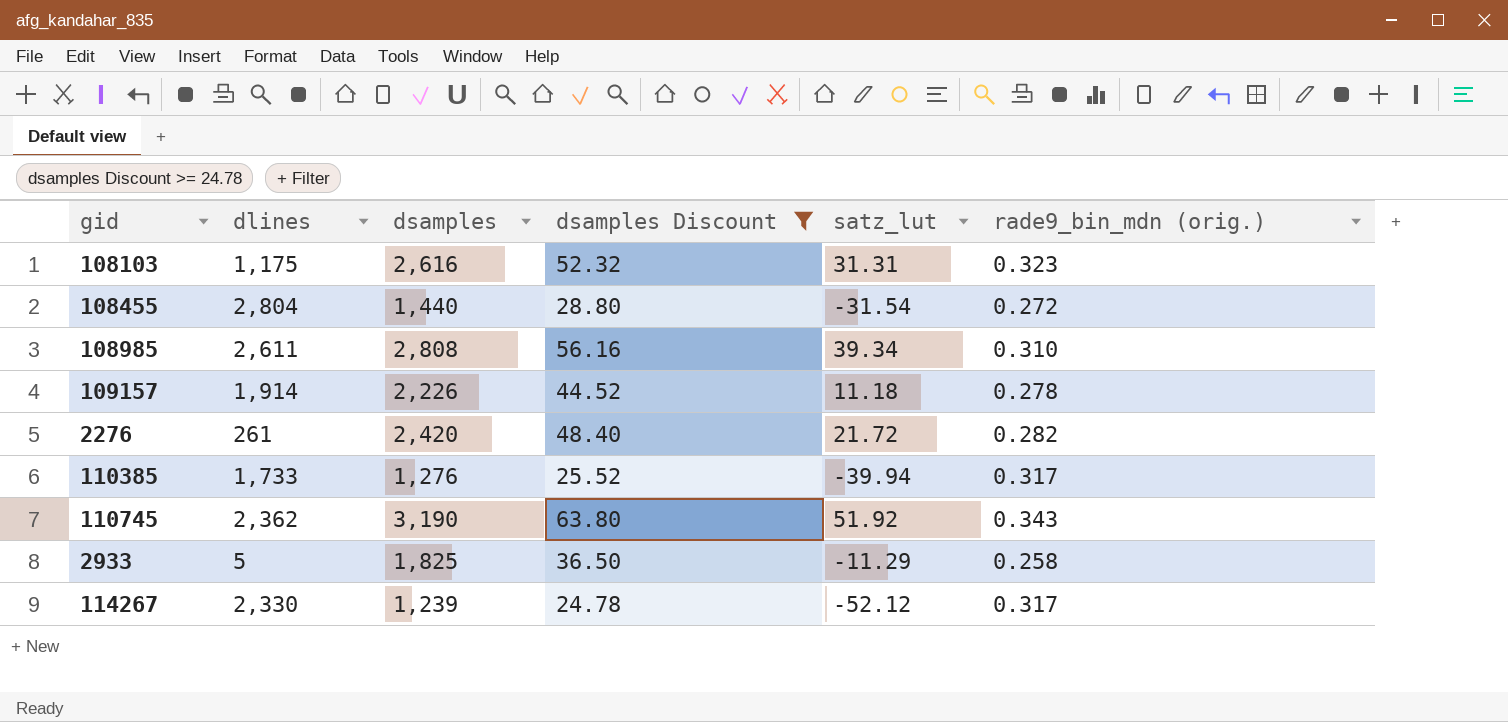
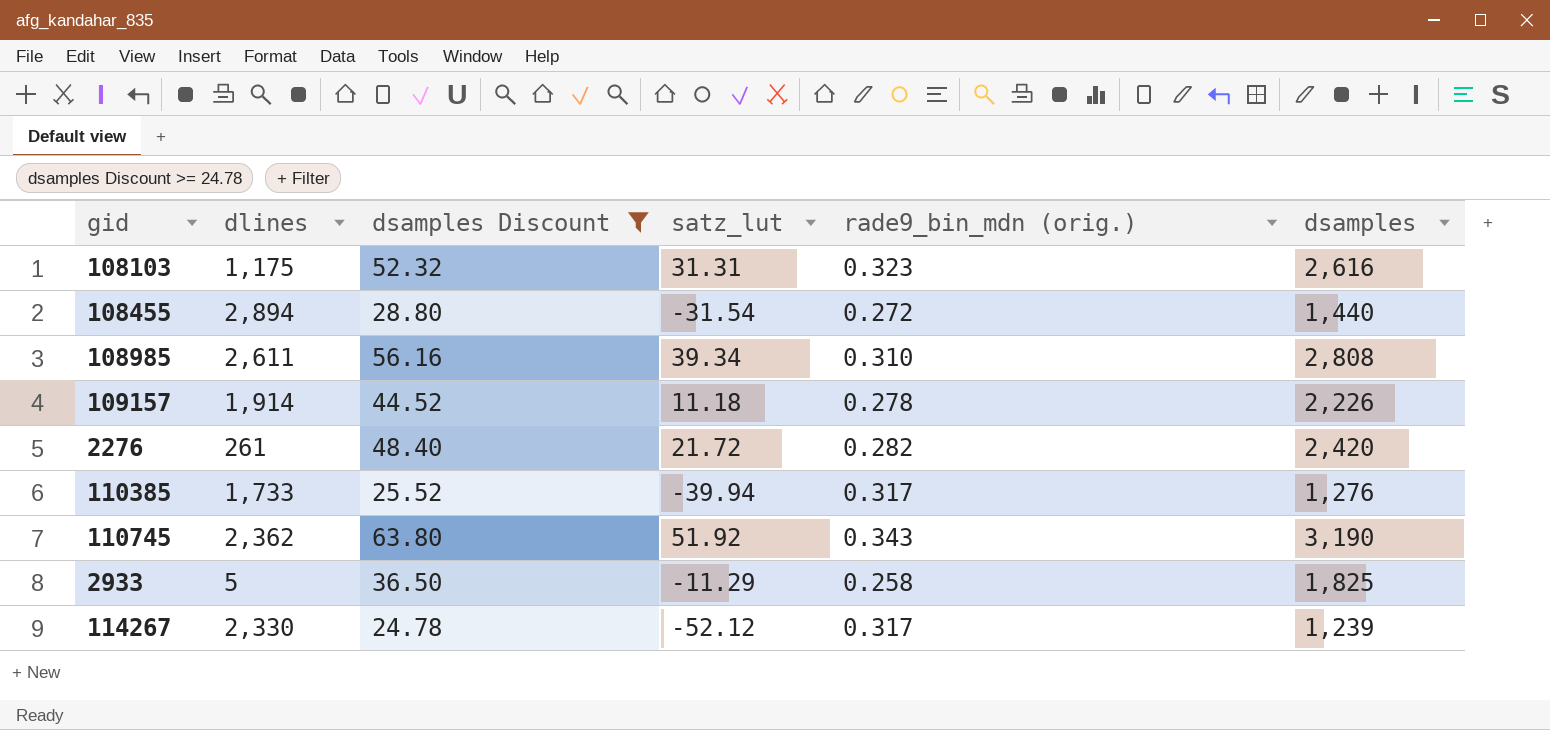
column dsamples | position: 3 -> 6
108455 | dlines: 2,804 -> 2,894

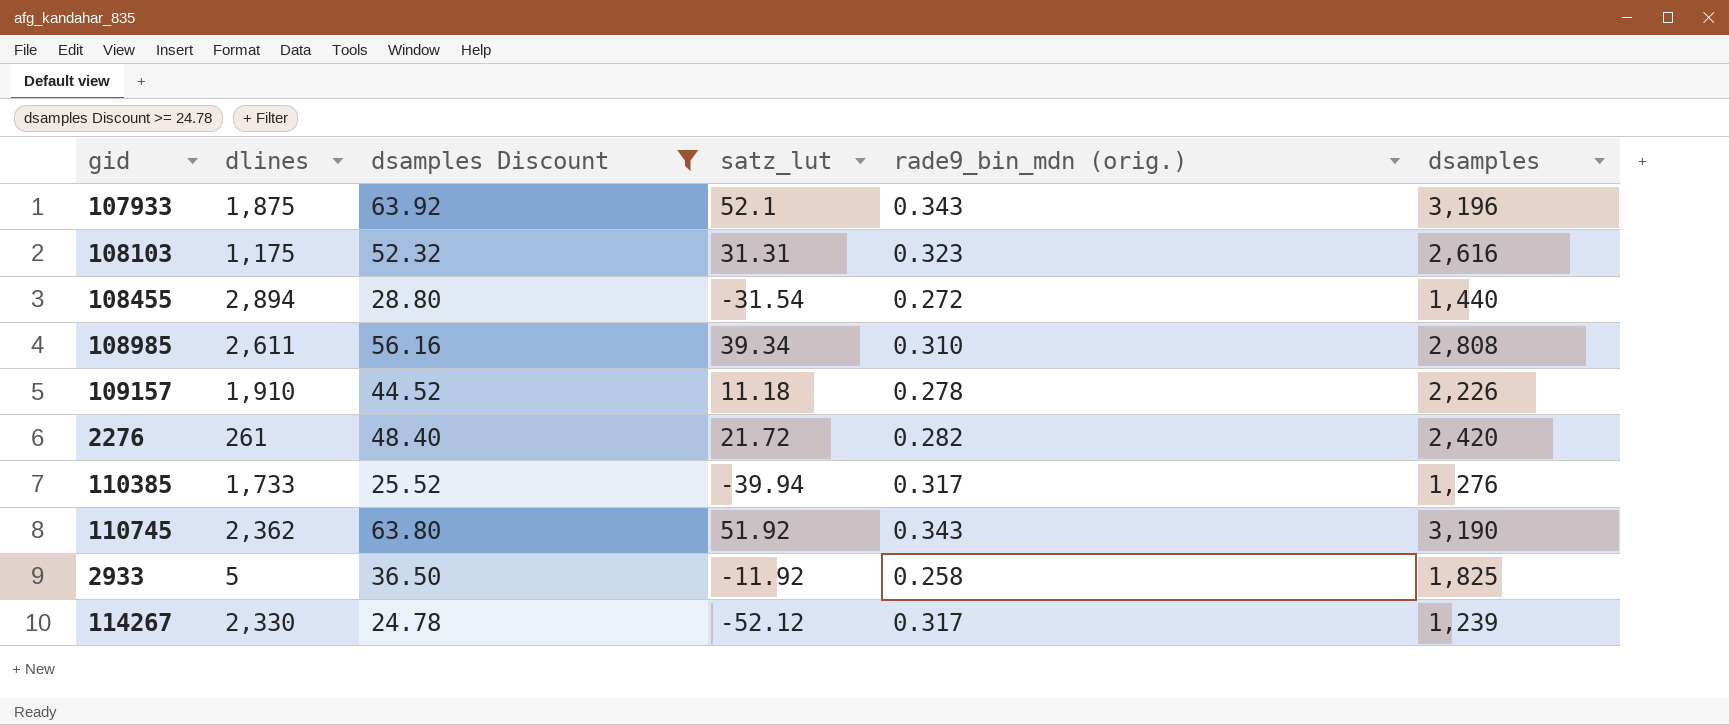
row 107933: none -> 1,875 | 63.92 | 52.1 | 0.343 | 3,196
109157 | dlines: 1,914 -> 1,910
2933 | satz_lut: -11.29 -> -11.92

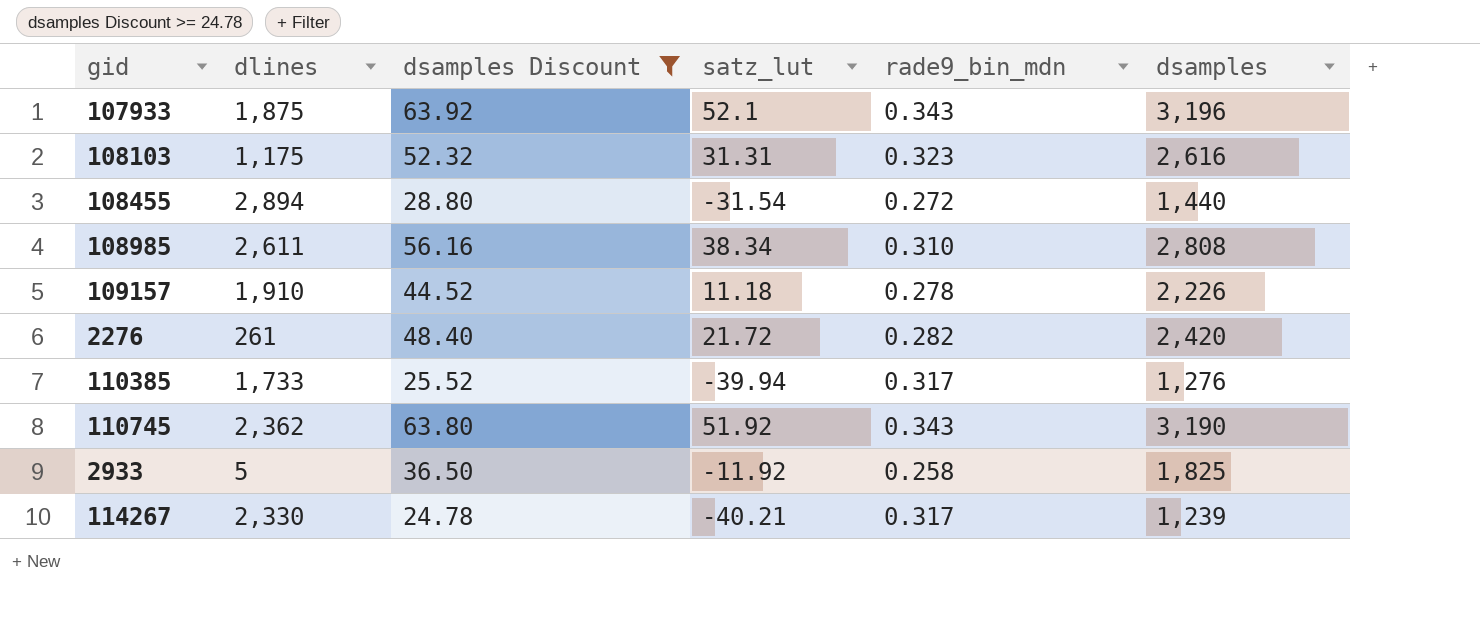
column name: rade9_bin_mdn (orig.) -> rade9_bin_mdn
108985 | satz_lut: 39.34 -> 38.34
114267 | satz_lut: -52.12 -> -40.21

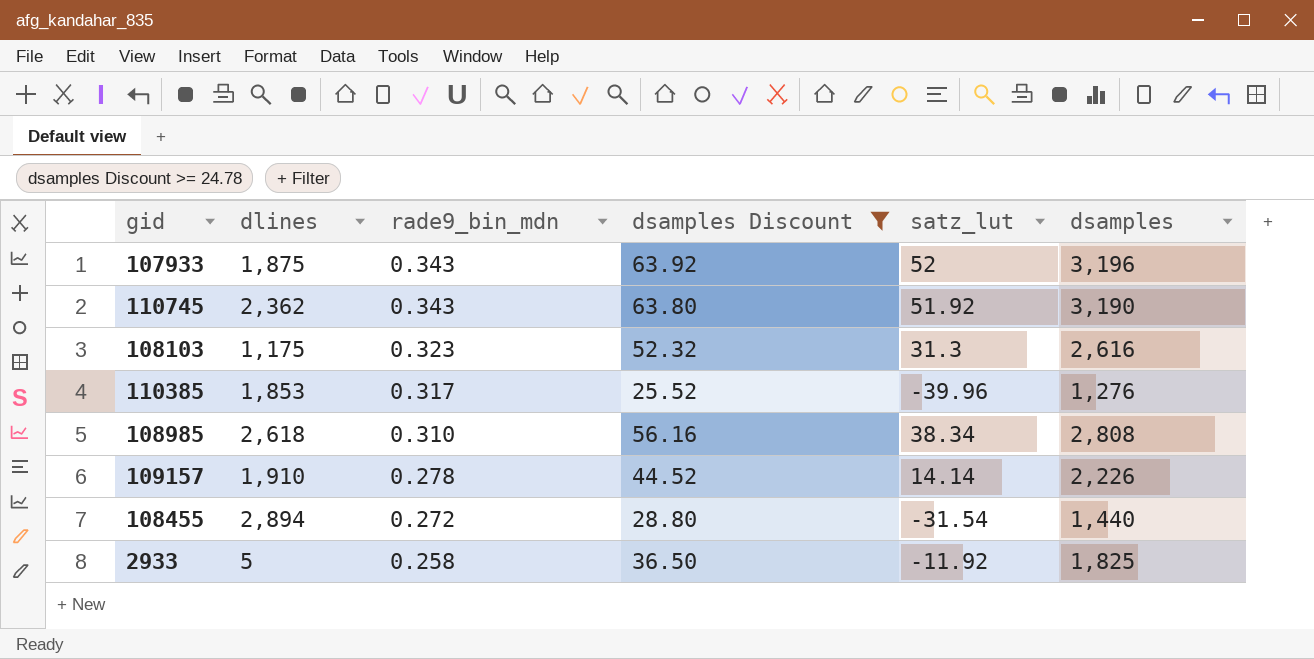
row order: none -> rade9_bin_mdn descending
column rade9_bin_mdn | position: 5 -> 3
row 2276: 261 | 48.40 | 21.72 | 0.282 | 2,420 -> none
row 114267: 2,330 | 24.78 | -40.21 | 0.317 | 1,239 -> none
107933 | satz_lut: 52.1 -> 52
108103 | satz_lut: 31.31 -> 31.3
110385 | dlines: 1,733 -> 1,853
110385 | satz_lut: -39.94 -> -39.96
108985 | dlines: 2,611 -> 2,618
109157 | satz_lut: 11.18 -> 14.14

